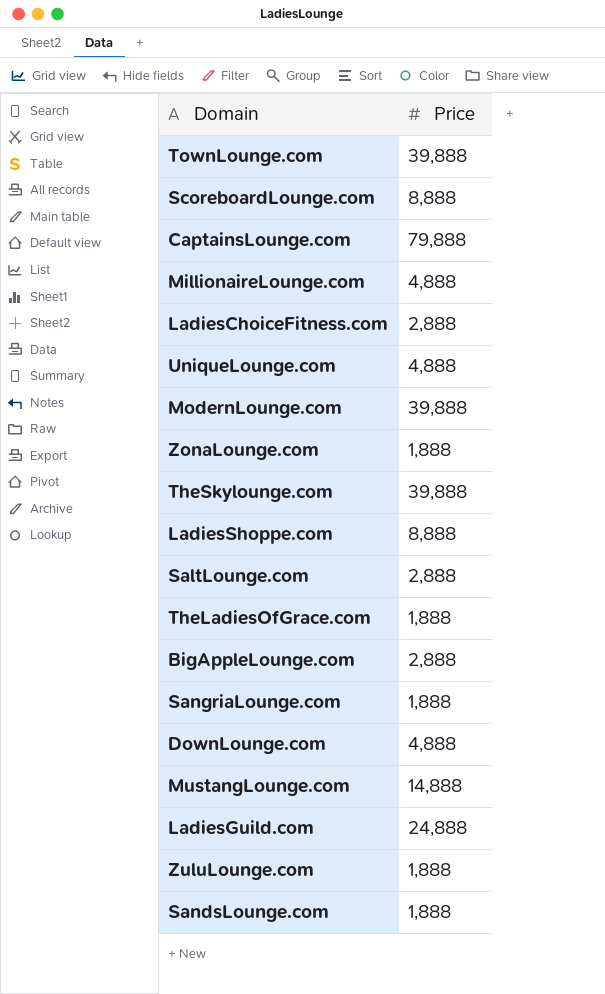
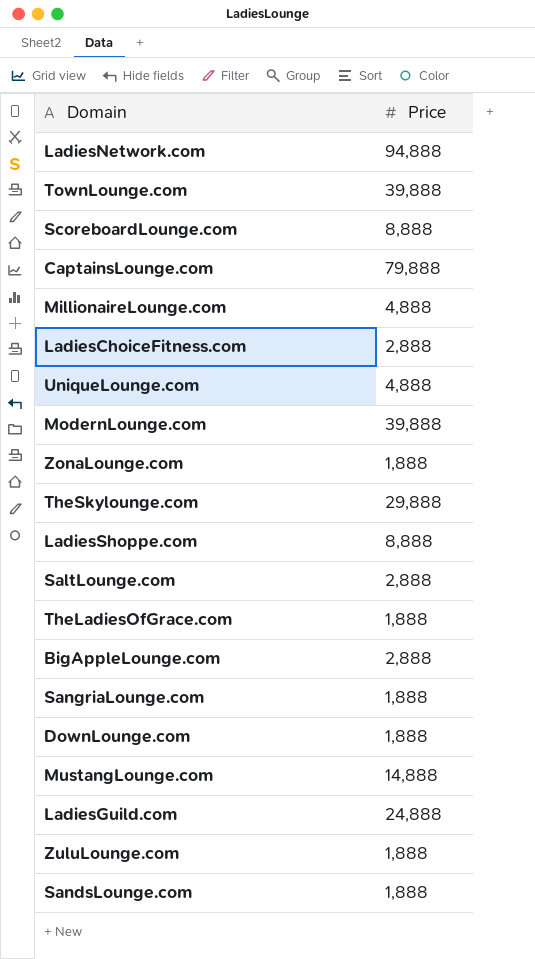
row LadiesNetwork.com: none -> 94,888
TheSkylounge.com | Price: 39,888 -> 29,888
DownLounge.com | Price: 4,888 -> 1,888

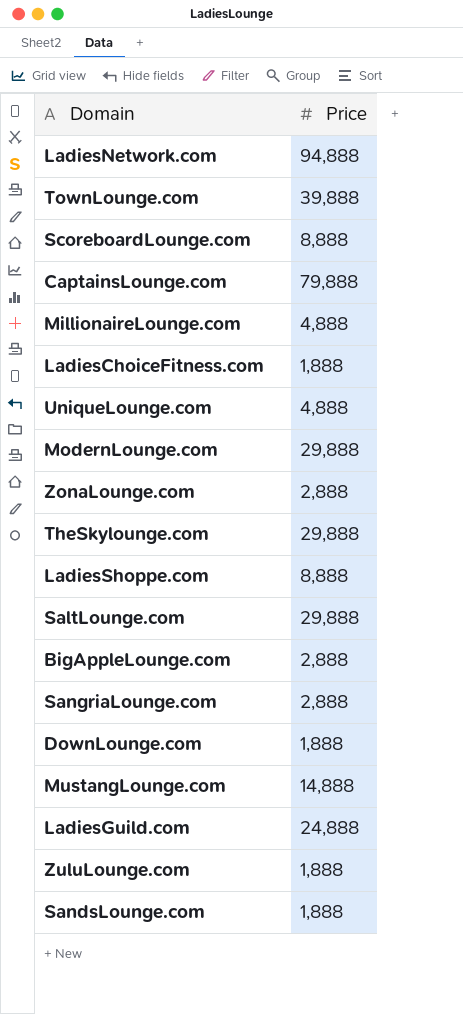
row TheLadiesOfGrace.com: 1,888 -> none
LadiesChoiceFitness.com | Price: 2,888 -> 1,888
ModernLounge.com | Price: 39,888 -> 29,888
ZonaLounge.com | Price: 1,888 -> 2,888
SaltLounge.com | Price: 2,888 -> 29,888
SangriaLounge.com | Price: 1,888 -> 2,888

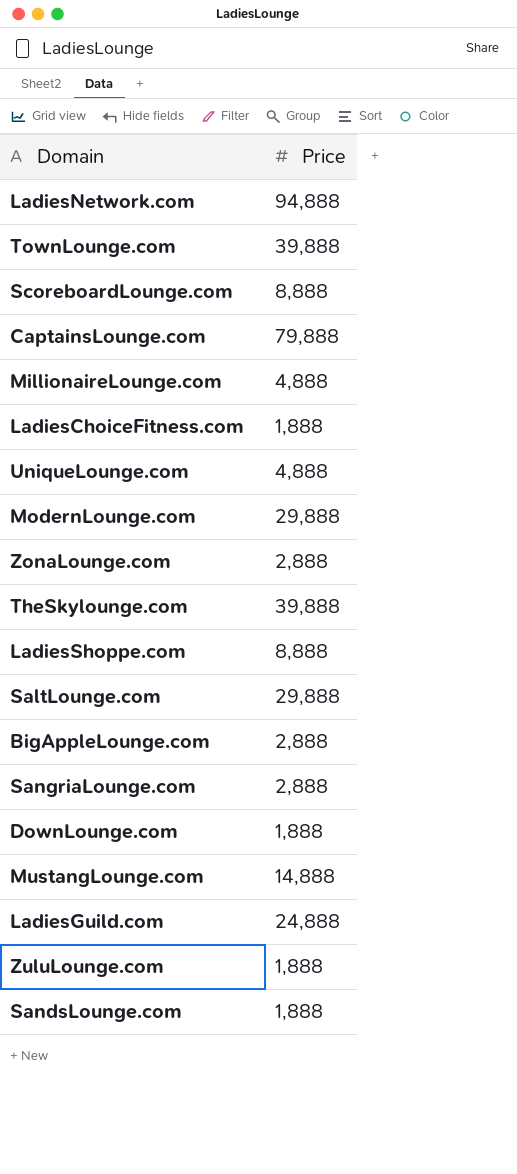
TheSkylounge.com | Price: 29,888 -> 39,888

